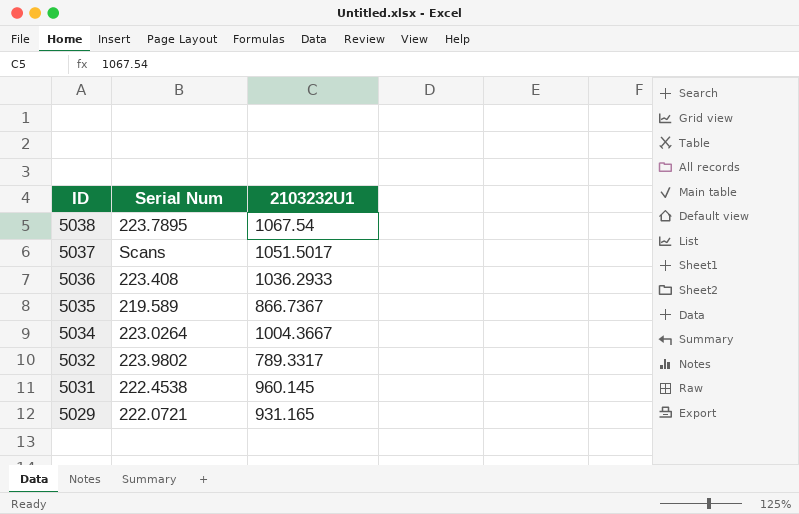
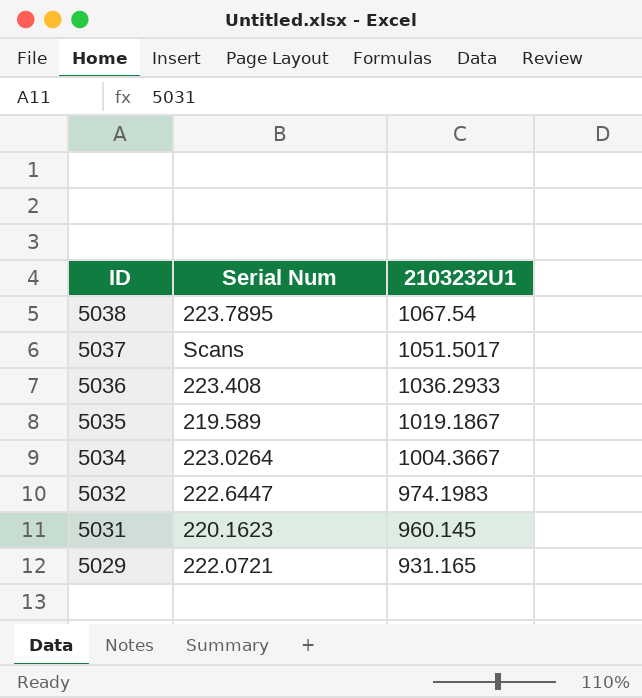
5035 | 2103232U1: 866.7367 -> 1019.1867
5032 | Serial Num: 223.9802 -> 222.6447
5032 | 2103232U1: 789.3317 -> 974.1983
5031 | Serial Num: 222.4538 -> 220.1623

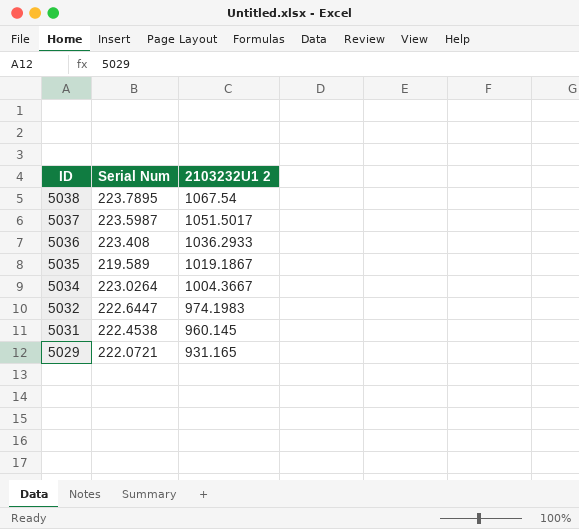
column name: 2103232U1 -> 2103232U1 2
5037 | Serial Num: Scans -> 223.5987
5031 | Serial Num: 220.1623 -> 222.4538

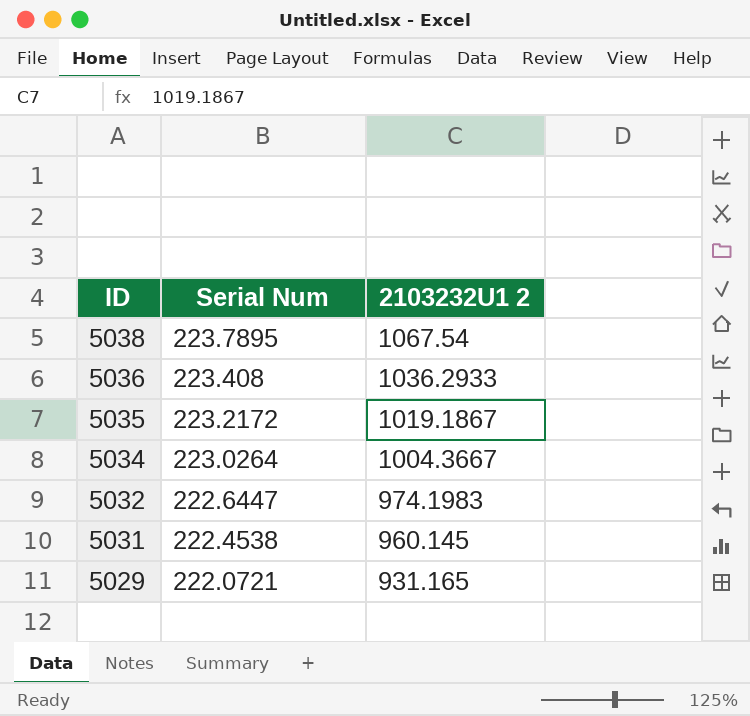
row 5037: 223.5987 | 1051.5017 -> none
5035 | Serial Num: 219.589 -> 223.2172

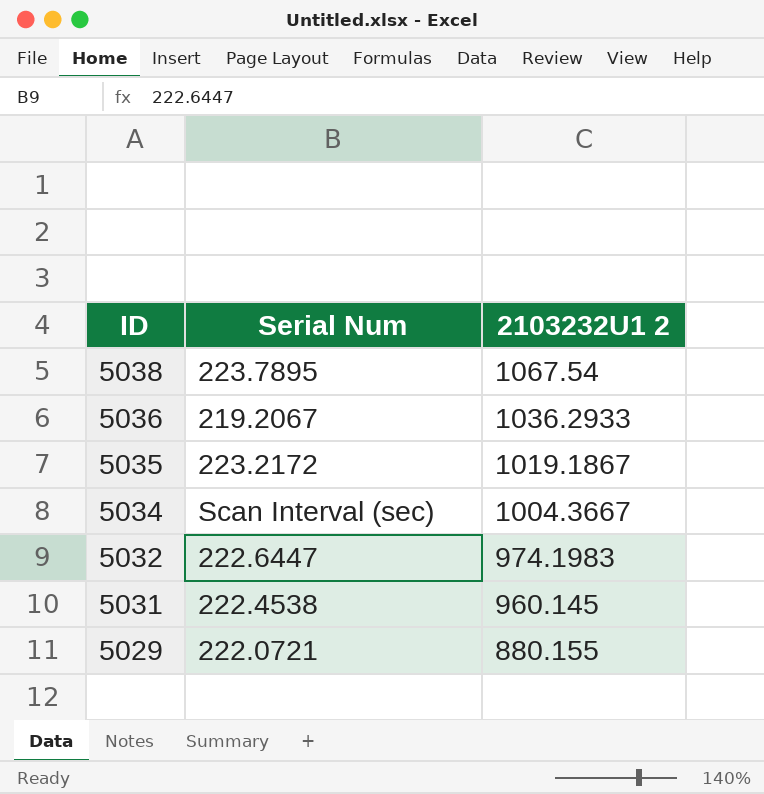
5036 | Serial Num: 223.408 -> 219.2067
5034 | Serial Num: 223.0264 -> Scan Interval (sec)
5029 | 2103232U1 2: 931.165 -> 880.155

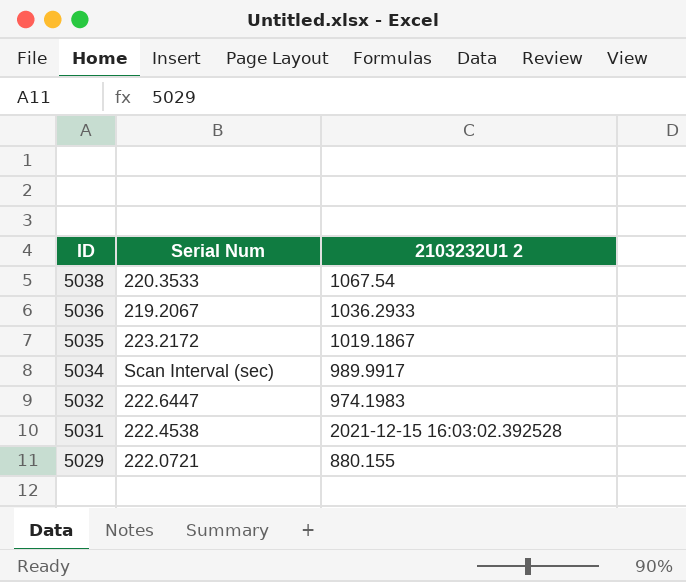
5038 | Serial Num: 223.7895 -> 220.3533
5034 | 2103232U1 2: 1004.3667 -> 989.9917
5031 | 2103232U1 2: 960.145 -> 2021-12-15 16:03:02.392528

